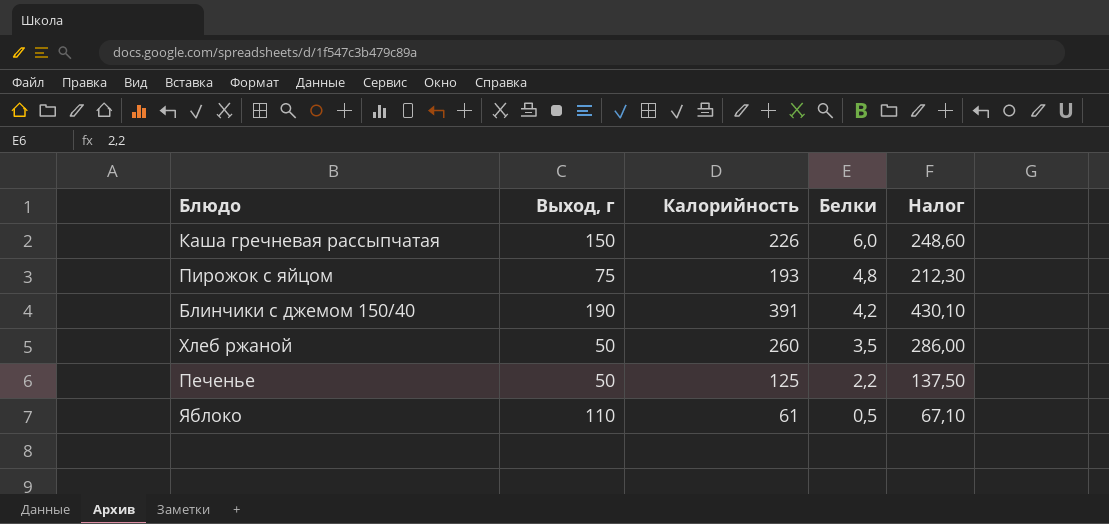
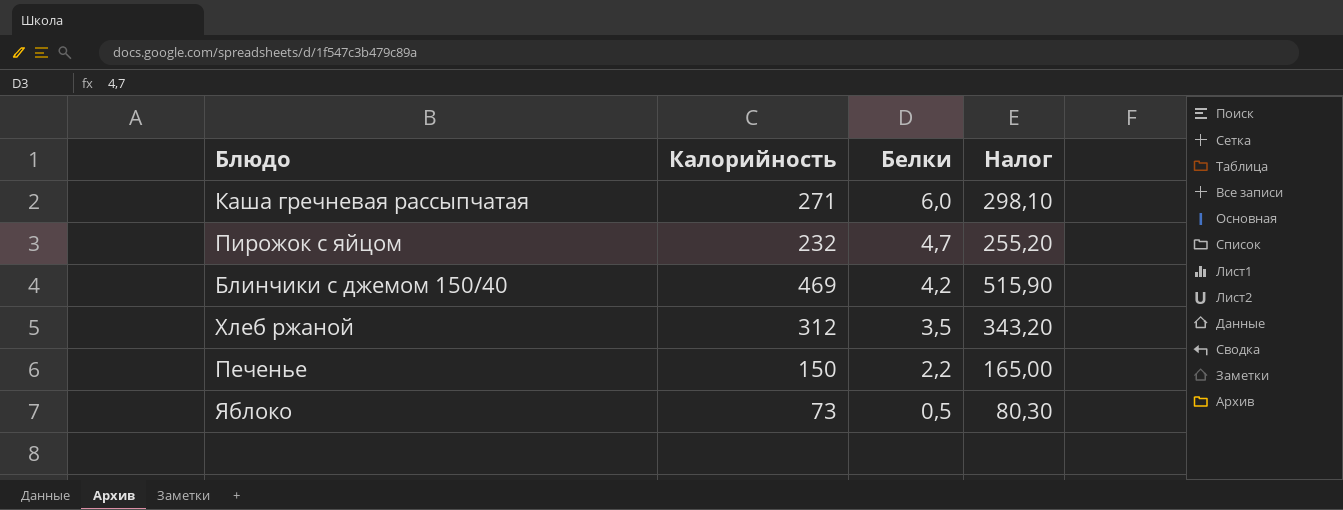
column Выход, г | position: 2 -> none
Каша гречневая рассыпчатая | Калорийность: 226 -> 271
Каша гречневая рассыпчатая | Налог: 248,60 -> 298,10
Пирожок с яйцом | Калорийность: 193 -> 232
Пирожок с яйцом | Белки: 4,8 -> 4,7
Пирожок с яйцом | Налог: 212,30 -> 255,20
Блинчики с джемом 150/40 | Калорийность: 391 -> 469
Блинчики с джемом 150/40 | Налог: 430,10 -> 515,90
Хлеб ржаной | Калорийность: 260 -> 312
Хлеб ржаной | Налог: 286,00 -> 343,20
Печенье | Калорийность: 125 -> 150
Печенье | Налог: 137,50 -> 165,00
Яблоко | Калорийность: 61 -> 73
Яблоко | Налог: 67,10 -> 80,30

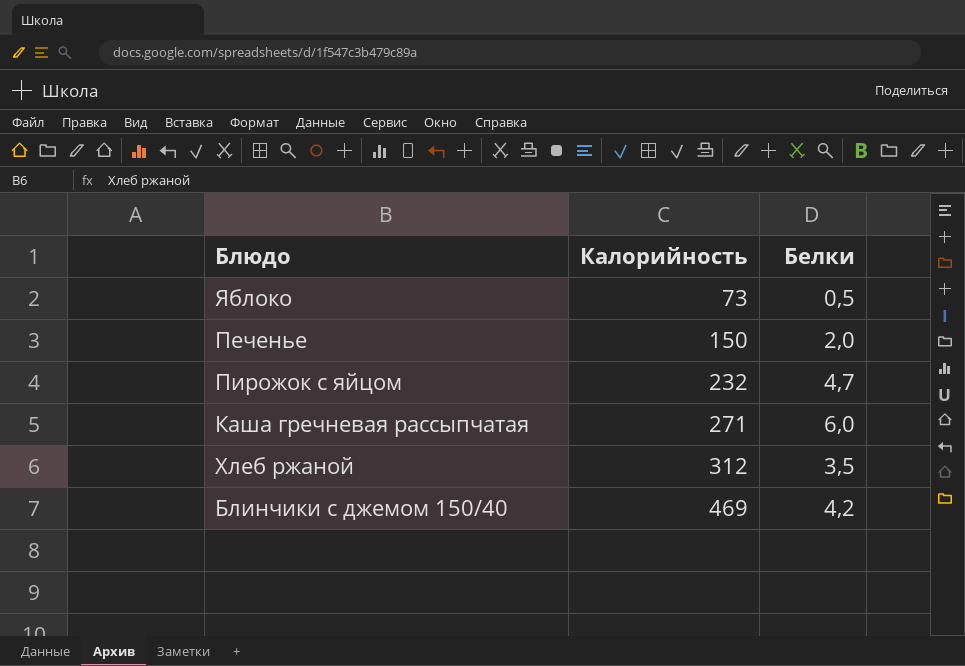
row order: Белки descending -> Калорийность ascending
column Налог | formula: [Калорийность] * 1,1 -> none
Печенье | Белки: 2,2 -> 2,0

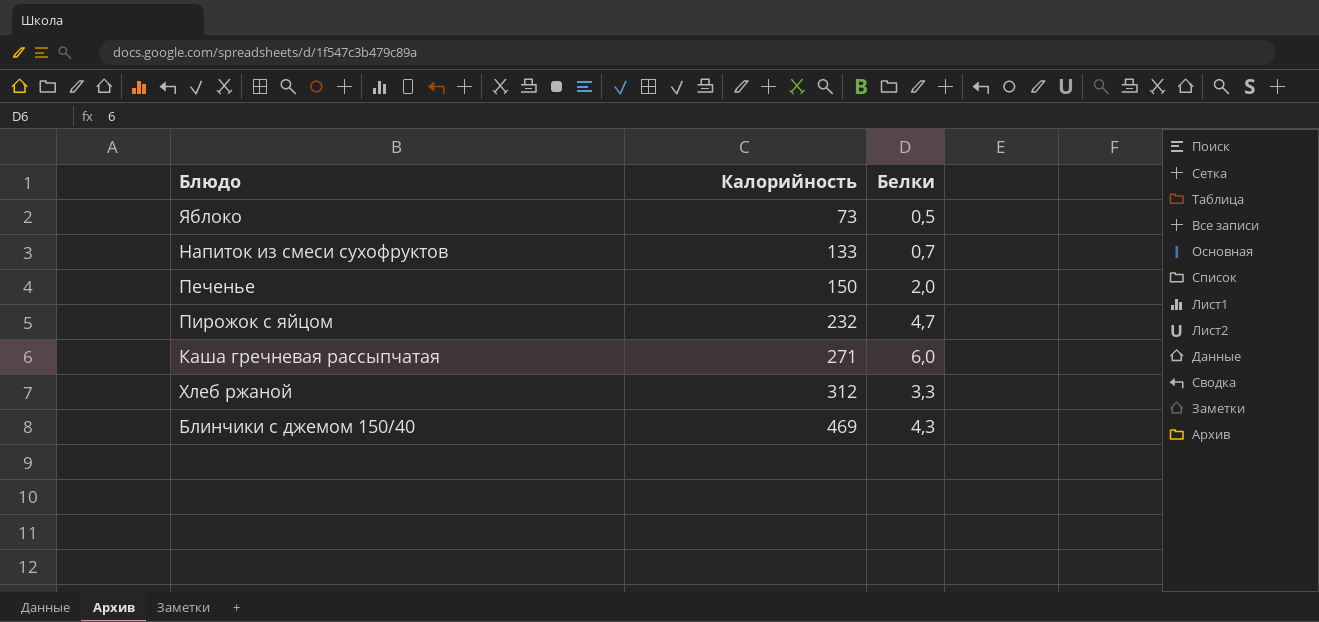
row Напиток из смеси сухофруктов: none -> 133 | 0,7
Хлеб ржаной | Белки: 3,5 -> 3,3
Блинчики с джемом 150/40 | Белки: 4,2 -> 4,3

